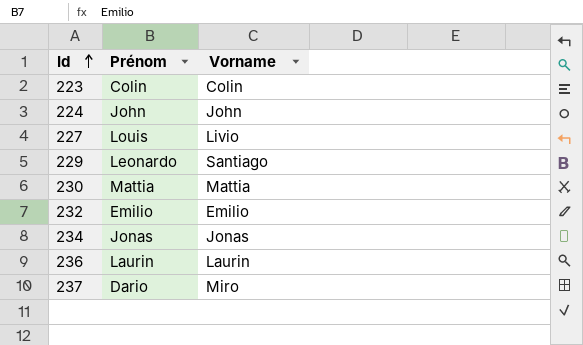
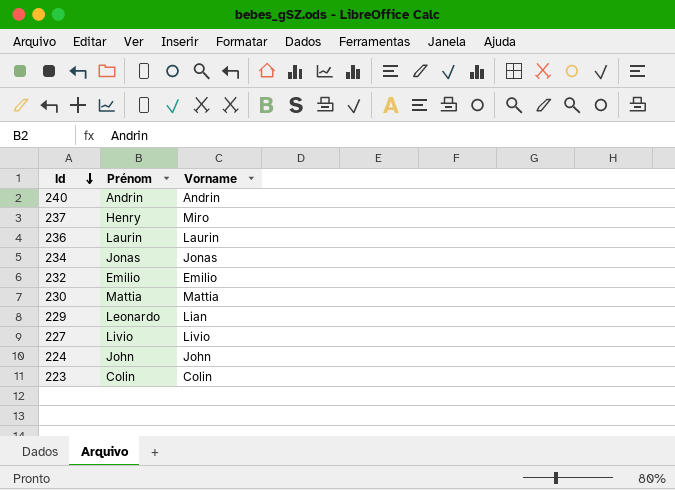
row order: Id ascending -> Id descending
row 240: none -> Andrin | Andrin
237 | Prénom: Dario -> Henry
229 | Vorname: Santiago -> Lian
227 | Prénom: Louis -> Livio

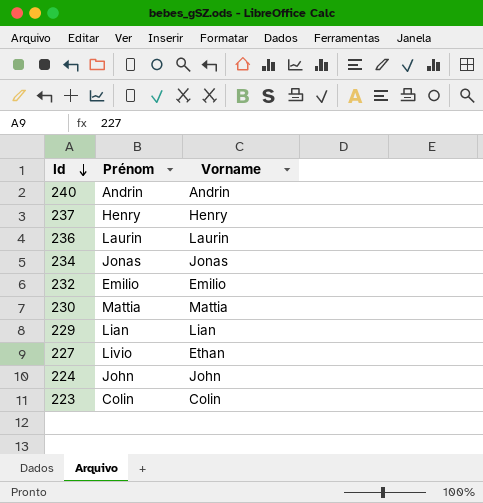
237 | Vorname: Miro -> Henry
229 | Prénom: Leonardo -> Lian
227 | Vorname: Livio -> Ethan

